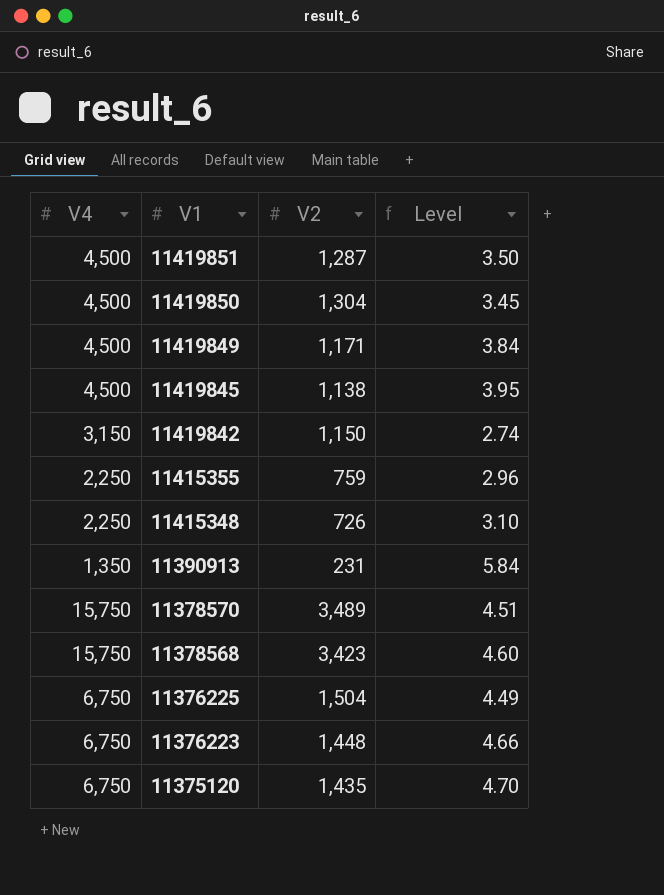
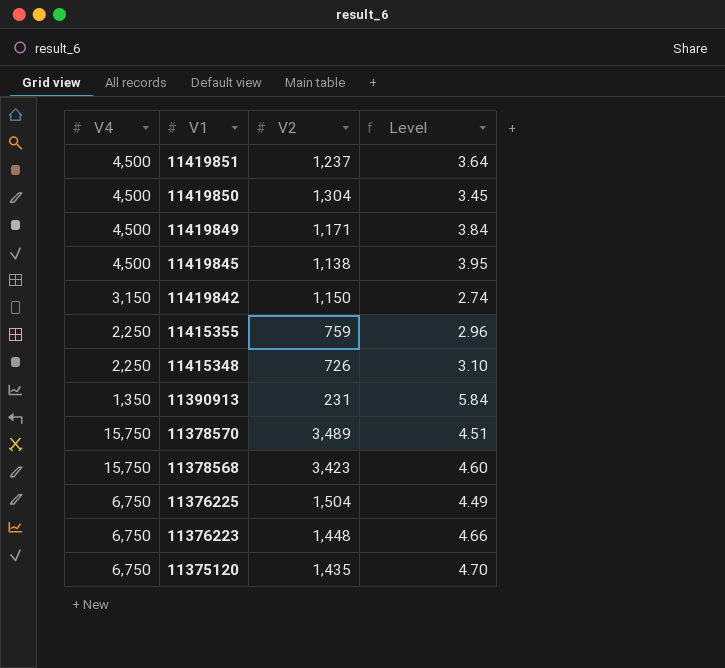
11419851 | V2: 1,287 -> 1,237
11419851 | Level: 3.50 -> 3.64

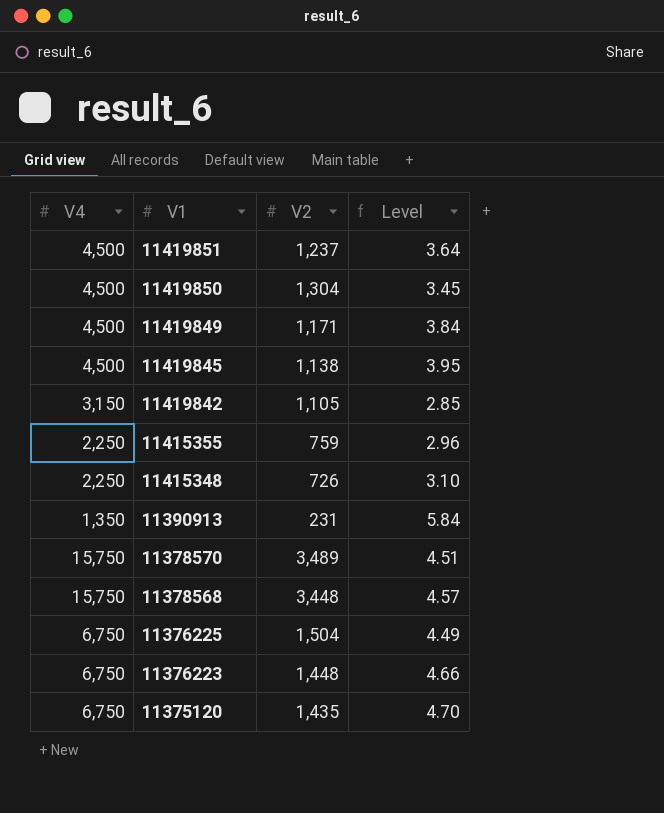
11419842 | V2: 1,150 -> 1,105
11419842 | Level: 2.74 -> 2.85
11378568 | V2: 3,423 -> 3,448
11378568 | Level: 4.60 -> 4.57

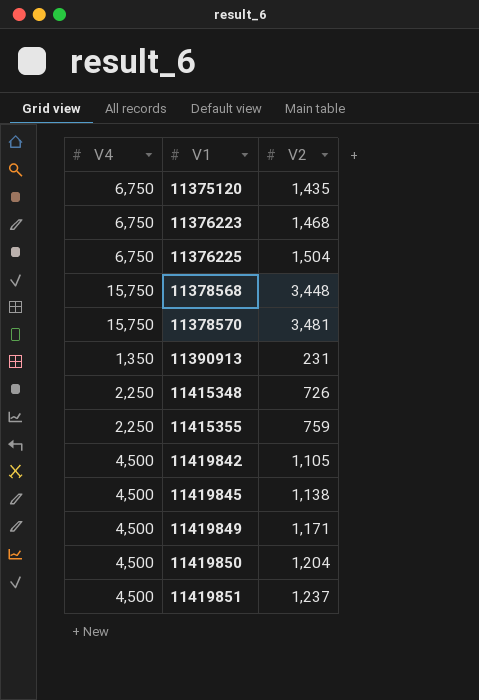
row order: V1 descending -> V1 ascending
column Level | formula: [V4] / [V2] -> none
11376223 | V2: 1,448 -> 1,468
11378570 | V2: 3,489 -> 3,481
11419842 | V4: 3,150 -> 4,500
11419850 | V2: 1,304 -> 1,204

